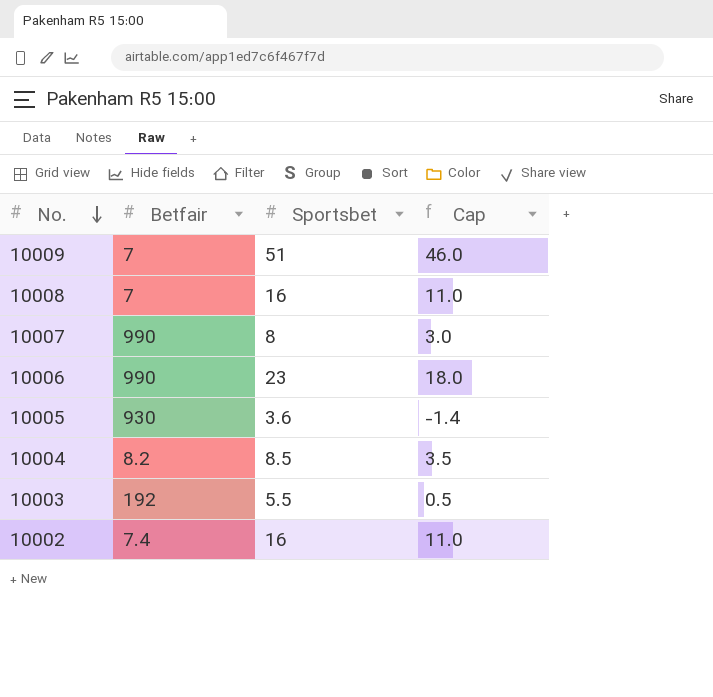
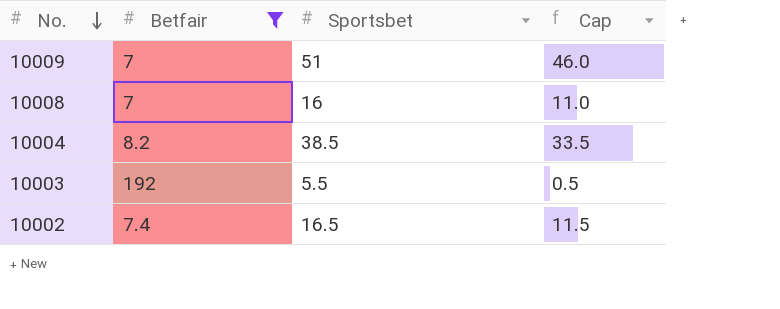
filter: none -> Betfair <= 192
10004 | Sportsbet: 8.5 -> 38.5
10004 | Cap: 3.5 -> 33.5
10002 | Sportsbet: 16 -> 16.5
10002 | Cap: 11.0 -> 11.5

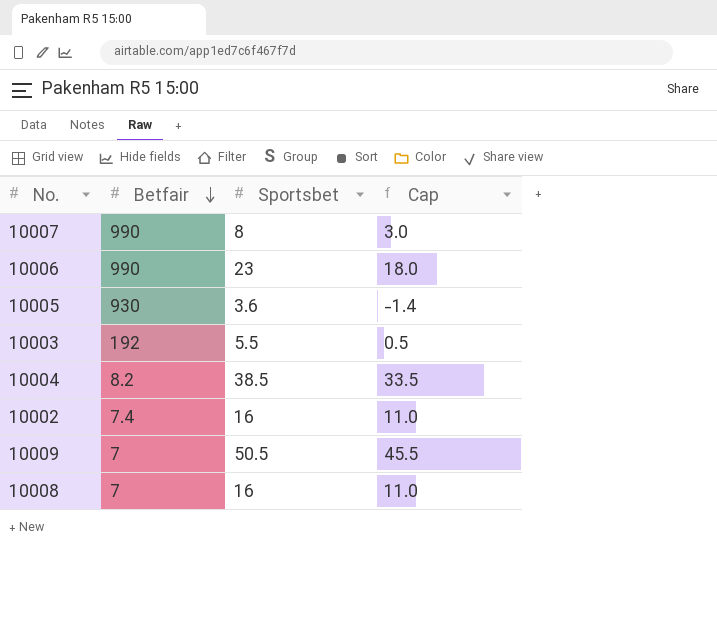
filter: Betfair <= 192 -> none
row order: No. descending -> Betfair descending
10002 | Sportsbet: 16.5 -> 16
10002 | Cap: 11.5 -> 11.0
10009 | Sportsbet: 51 -> 50.5
10009 | Cap: 46.0 -> 45.5

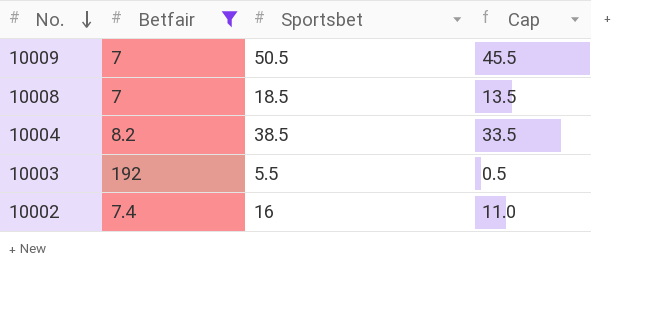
filter: none -> Betfair <= 192
row order: Betfair descending -> No. descending
10008 | Sportsbet: 16 -> 18.5
10008 | Cap: 11.0 -> 13.5

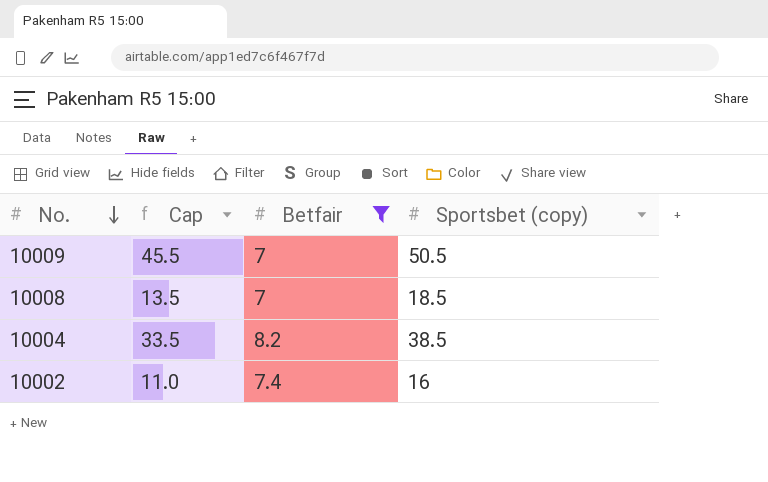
column Cap | position: 4 -> 2
column name: Sportsbet -> Sportsbet (copy)
row 10003: 192 | 5.5 | 0.5 -> none

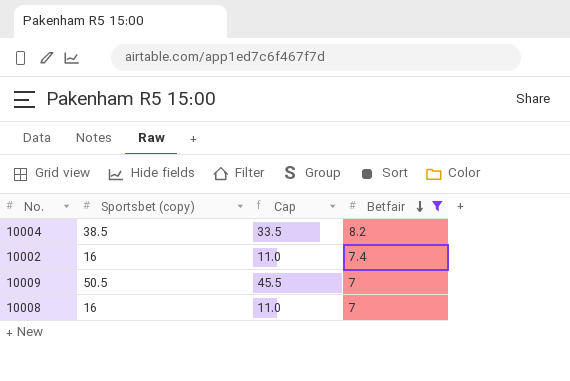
row order: No. descending -> Betfair descending
column Sportsbet (copy) | position: 4 -> 2
10008 | Sportsbet (copy): 18.5 -> 16
10008 | Cap: 13.5 -> 11.0

